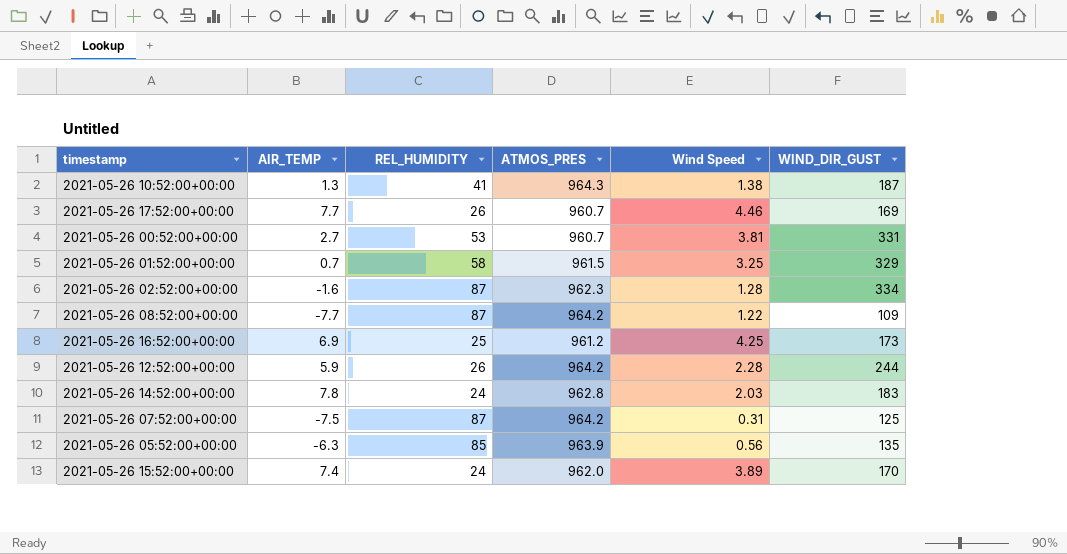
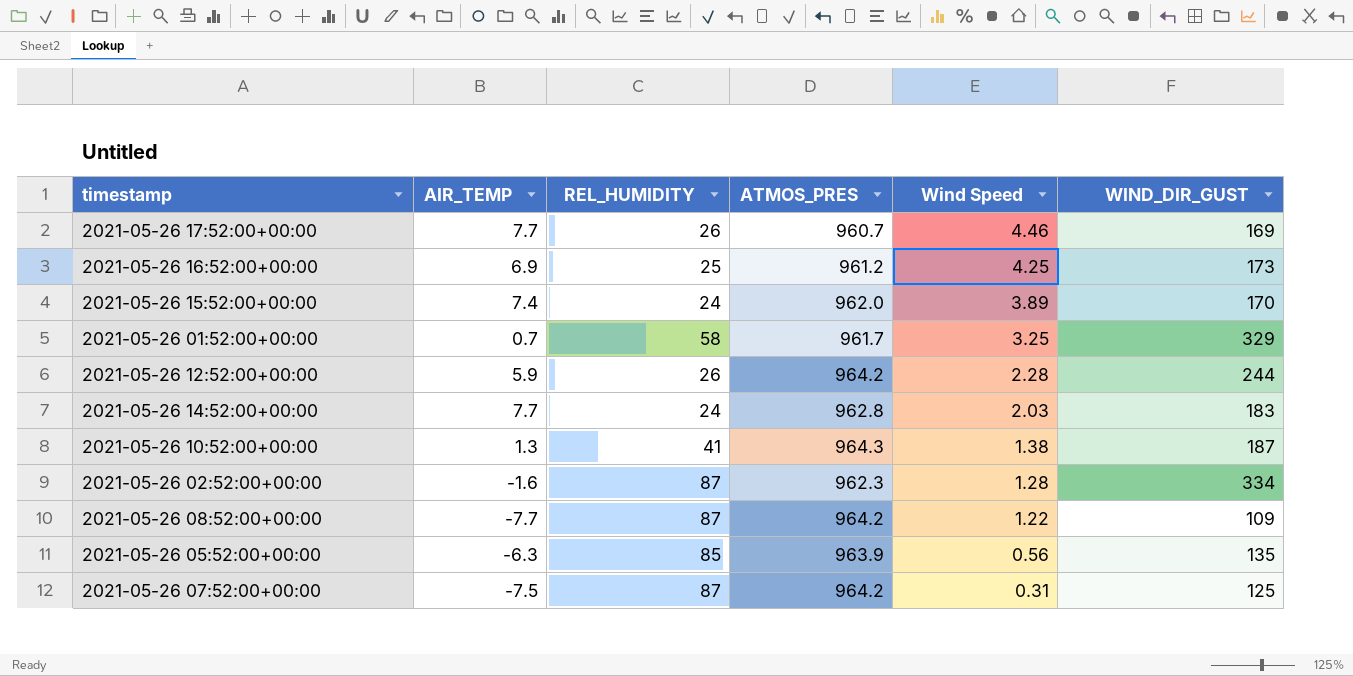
row order: none -> Wind Speed descending
row 2021-05-26 00:52:00+00:00: 2.7 | 53 | 960.7 | 3.81 | 331 -> none
2021-05-26 01:52:00+00:00 | ATMOS_PRES: 961.5 -> 961.7
2021-05-26 14:52:00+00:00 | AIR_TEMP: 7.8 -> 7.7

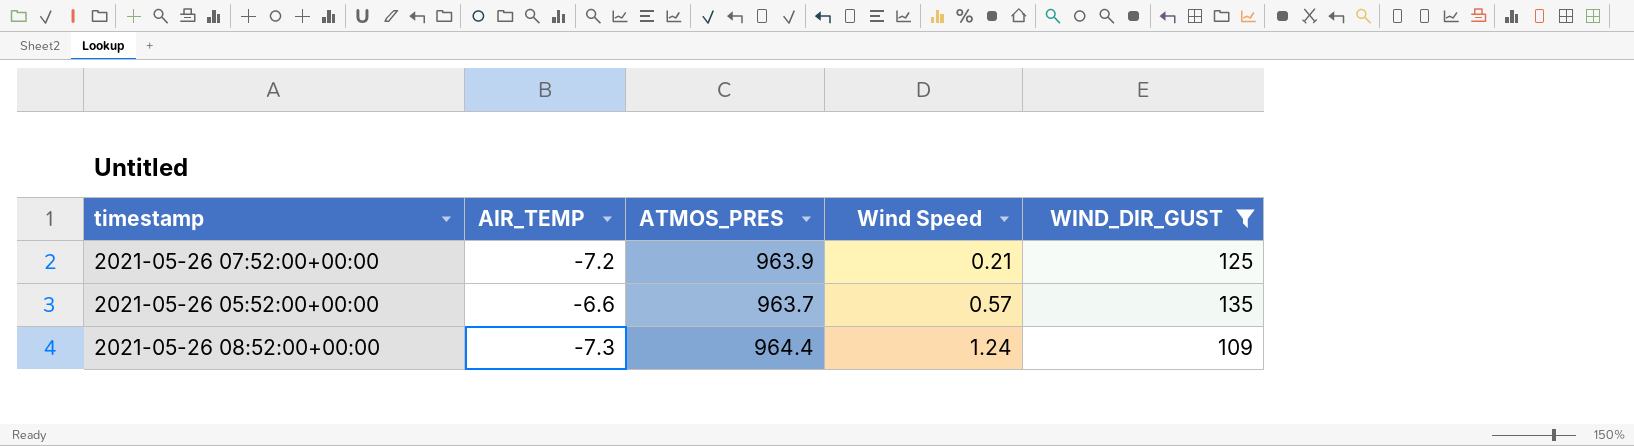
filter: none -> WIND_DIR_GUST <= 135
row order: Wind Speed descending -> Wind Speed ascending
column REL_HUMIDITY | position: 3 -> none
2021-05-26 07:52:00+00:00 | AIR_TEMP: -7.5 -> -7.2
2021-05-26 07:52:00+00:00 | ATMOS_PRES: 964.2 -> 963.9
2021-05-26 07:52:00+00:00 | Wind Speed: 0.31 -> 0.21
2021-05-26 05:52:00+00:00 | AIR_TEMP: -6.3 -> -6.6
2021-05-26 05:52:00+00:00 | ATMOS_PRES: 963.9 -> 963.7
2021-05-26 05:52:00+00:00 | Wind Speed: 0.56 -> 0.57
2021-05-26 08:52:00+00:00 | AIR_TEMP: -7.7 -> -7.3
2021-05-26 08:52:00+00:00 | ATMOS_PRES: 964.2 -> 964.4
2021-05-26 08:52:00+00:00 | Wind Speed: 1.22 -> 1.24

